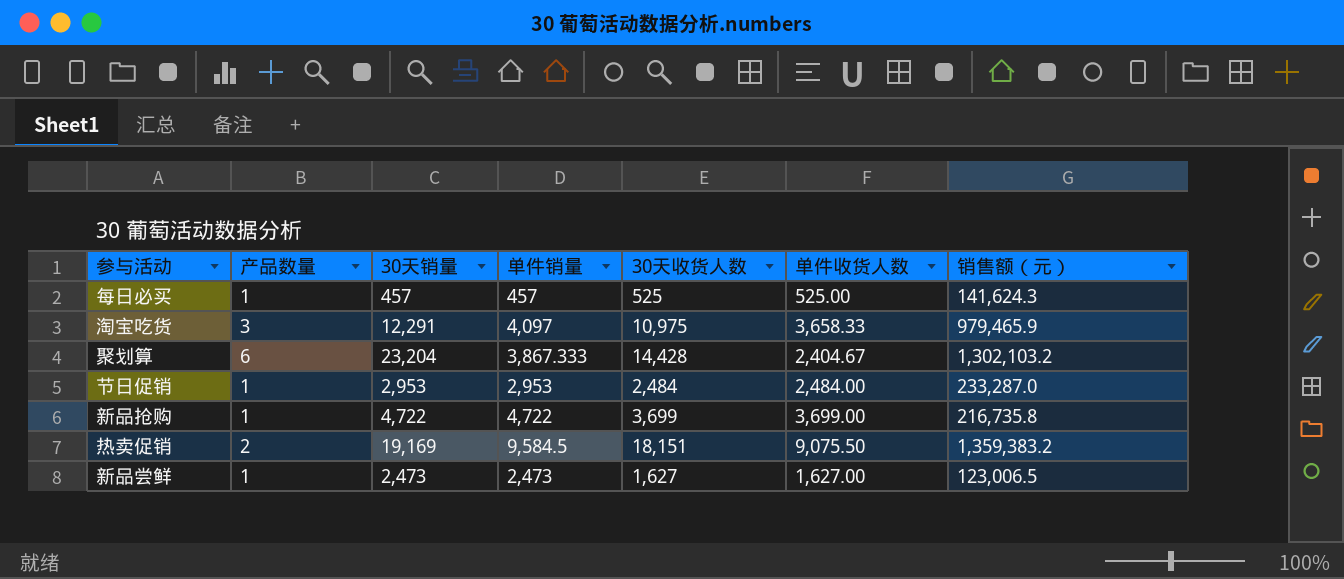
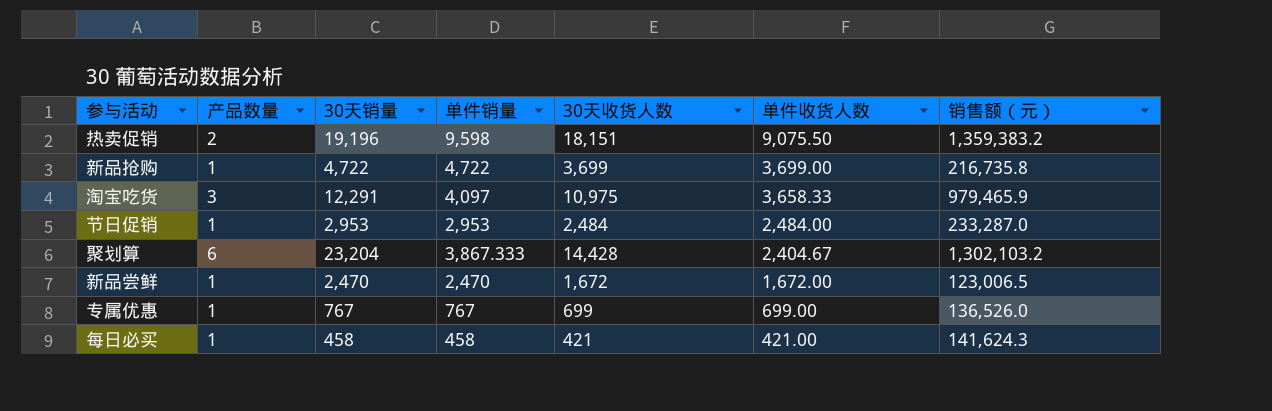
row order: none -> 单件收货人数 descending
热卖促销 | 30天销量: 19,169 -> 19,196
热卖促销 | 单件销量: 9,584.5 -> 9,598
新品尝鲜 | 30天销量: 2,473 -> 2,470
新品尝鲜 | 单件销量: 2,473 -> 2,470
新品尝鲜 | 30天收货人数: 1,627 -> 1,672
新品尝鲜 | 单件收货人数: 1,627.00 -> 1,672.00
row 专属优惠: none -> 1 | 767 | 767 | 699 | 699.00 | 136,526.0
每日必买 | 30天销量: 457 -> 458
每日必买 | 单件销量: 457 -> 458
每日必买 | 30天收货人数: 525 -> 421
每日必买 | 单件收货人数: 525.00 -> 421.00

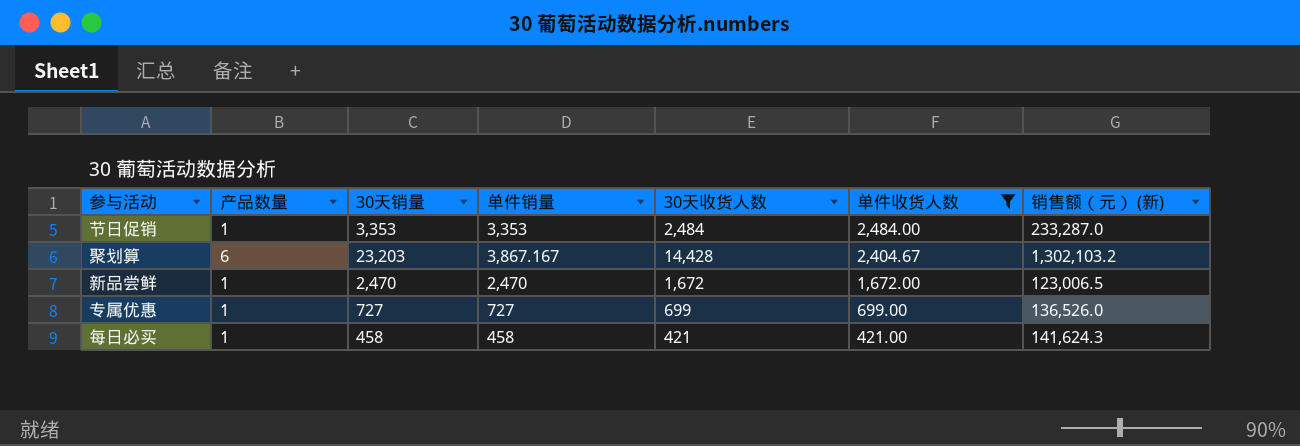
filter: none -> 单件收货人数 <= 2,484.00
column name: 销售额（元） -> 销售额（元） (新)
节日促销 | 30天销量: 2,953 -> 3,353
节日促销 | 单件销量: 2,953 -> 3,353
聚划算 | 30天销量: 23,204 -> 23,203
聚划算 | 单件销量: 3,867.333 -> 3,867.167
专属优惠 | 30天销量: 767 -> 727
专属优惠 | 单件销量: 767 -> 727

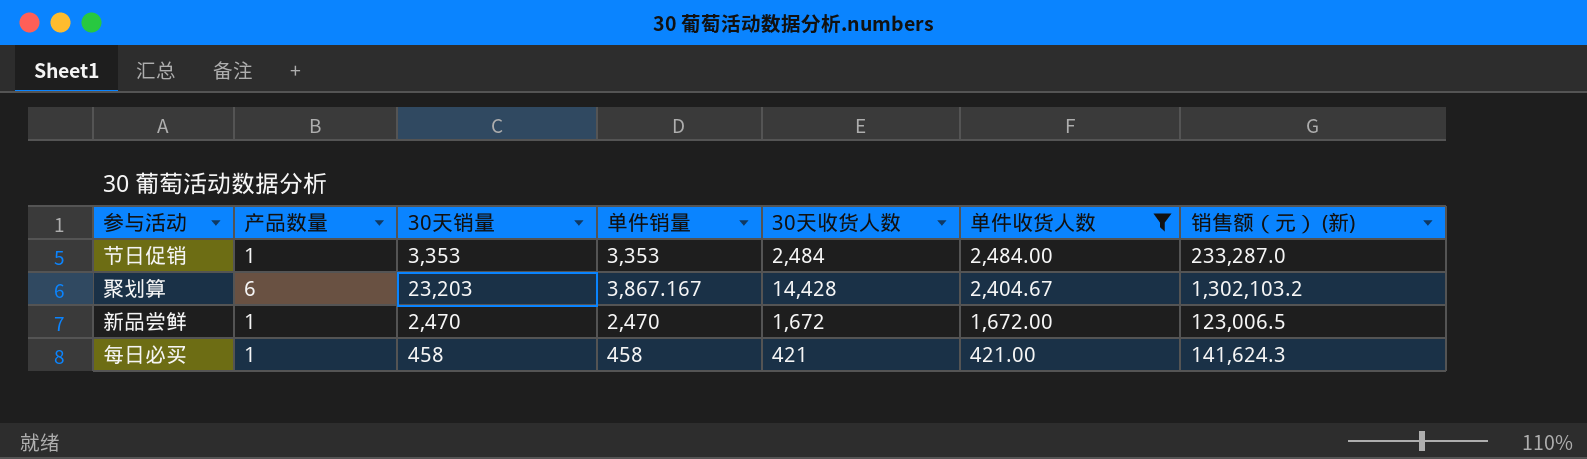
row 专属优惠: 1 | 727 | 727 | 699 | 699.00 | 136,526.0 -> none

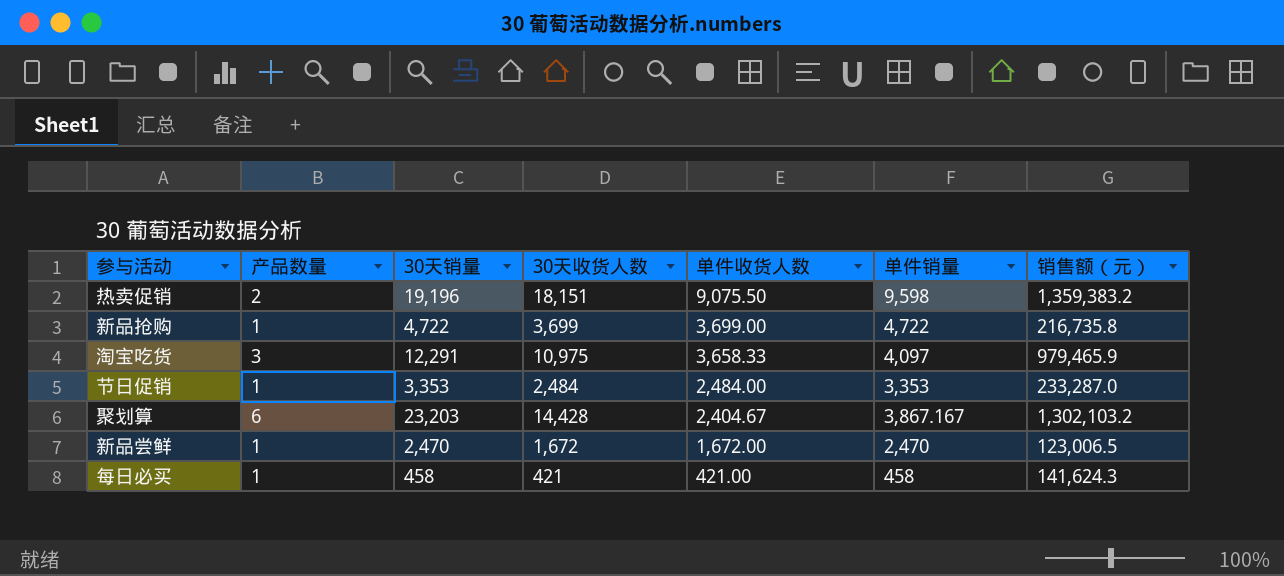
filter: 单件收货人数 <= 2,484.00 -> none
column 单件销量 | position: 4 -> 6
column name: 销售额（元） (新) -> 销售额（元）

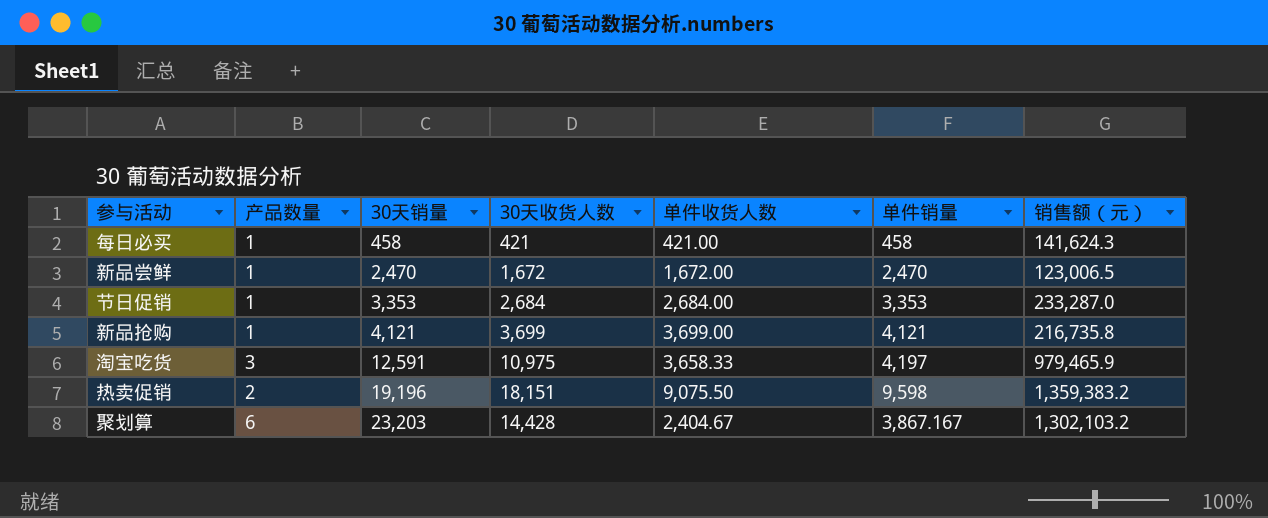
row order: 单件收货人数 descending -> 30天销量 ascending
节日促销 | 30天收货人数: 2,484 -> 2,684
节日促销 | 单件收货人数: 2,484.00 -> 2,684.00
新品抢购 | 30天销量: 4,722 -> 4,121
新品抢购 | 单件销量: 4,722 -> 4,121
淘宝吃货 | 30天销量: 12,291 -> 12,591
淘宝吃货 | 单件销量: 4,097 -> 4,197

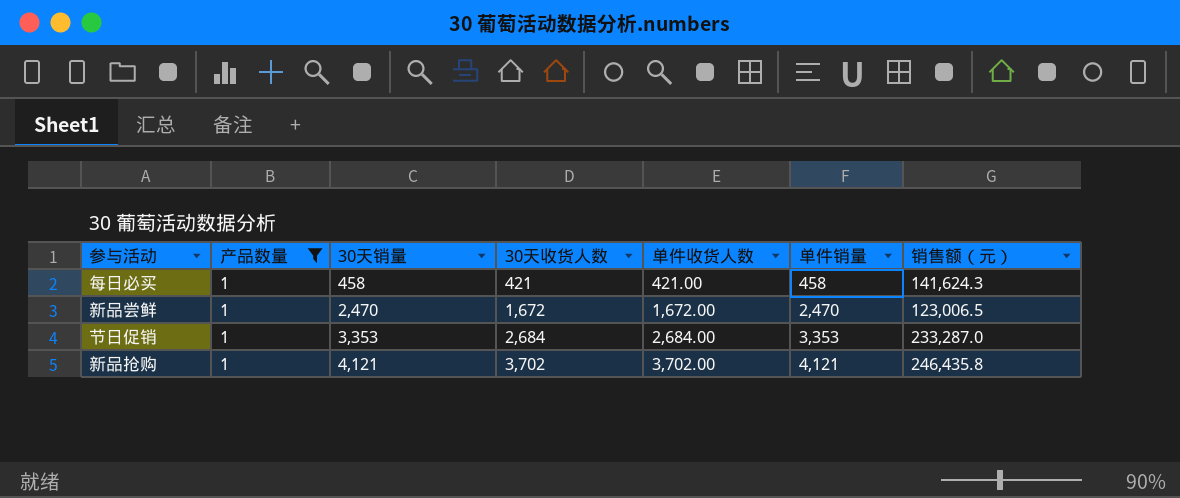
filter: none -> 产品数量 = 1
新品抢购 | 30天收货人数: 3,699 -> 3,702
新品抢购 | 单件收货人数: 3,699.00 -> 3,702.00
新品抢购 | 销售额（元）: 216,735.8 -> 246,435.8

